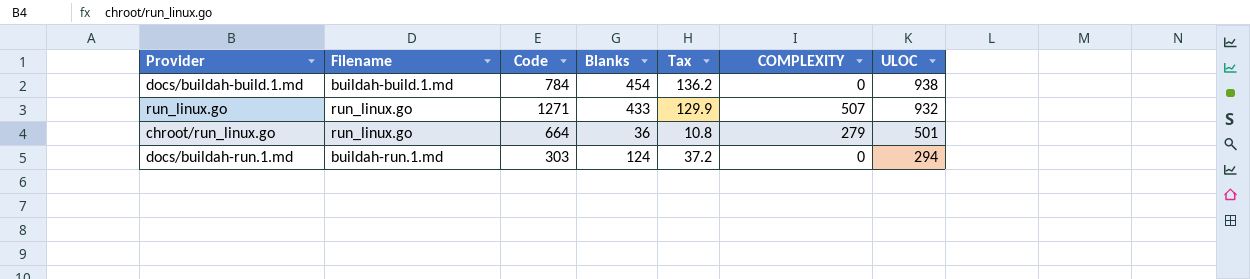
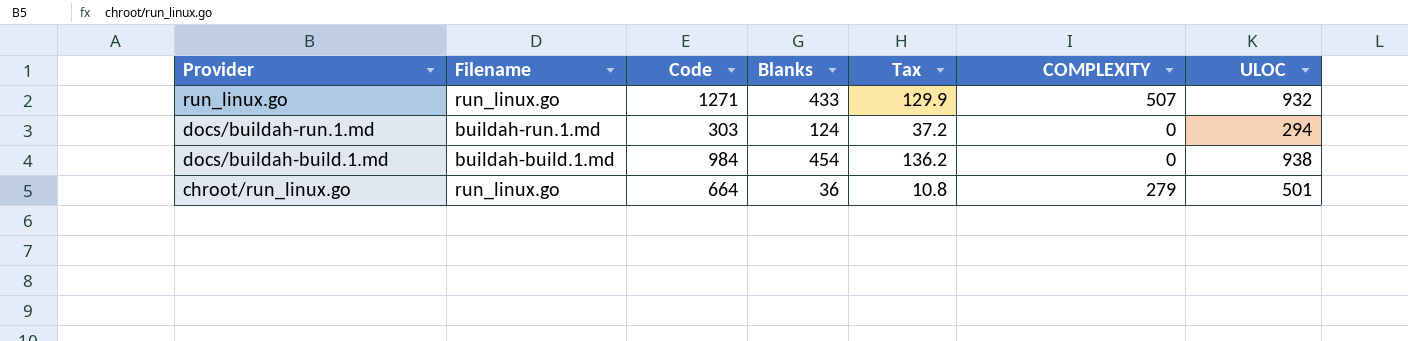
row order: ULOC descending -> Provider descending
docs/buildah-build.1.md | Code: 784 -> 984

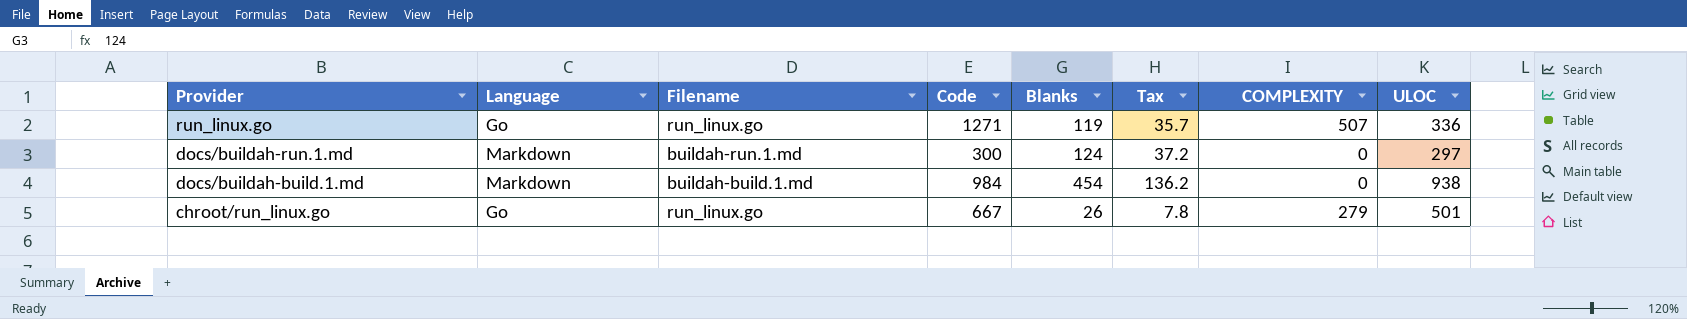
column Language | position: none -> 2
run_linux.go | Blanks: 433 -> 119
run_linux.go | Tax: 129.9 -> 35.7
run_linux.go | ULOC: 932 -> 336
docs/buildah-run.1.md | Code: 303 -> 300
docs/buildah-run.1.md | ULOC: 294 -> 297
chroot/run_linux.go | Code: 664 -> 667
chroot/run_linux.go | Blanks: 36 -> 26
chroot/run_linux.go | Tax: 10.8 -> 7.8

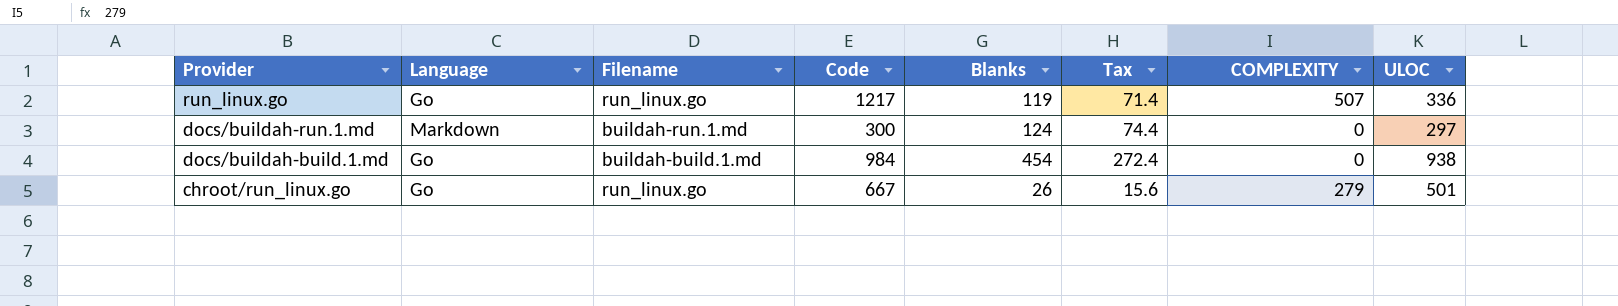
column Tax | formula: [Blanks] * 0.3 -> [Blanks] * 0.6
run_linux.go | Code: 1271 -> 1217
docs/buildah-build.1.md | Language: Markdown -> Go

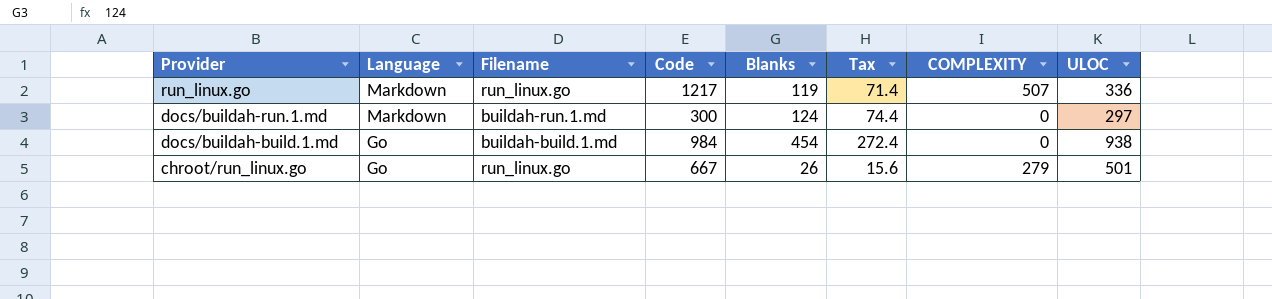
run_linux.go | Language: Go -> Markdown

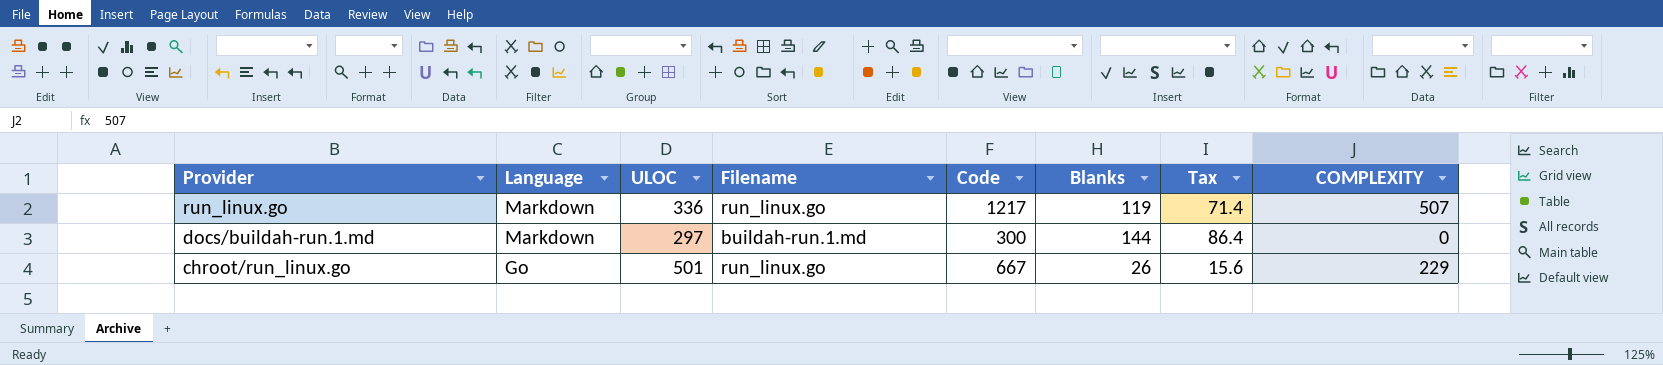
column ULOC | position: 8 -> 3
row docs/buildah-build.1.md: Go | buildah-build.1.md | 984 | 454 | 272.4 | 0 | 938 -> none
docs/buildah-run.1.md | Blanks: 124 -> 144
docs/buildah-run.1.md | Tax: 74.4 -> 86.4
chroot/run_linux.go | COMPLEXITY: 279 -> 229

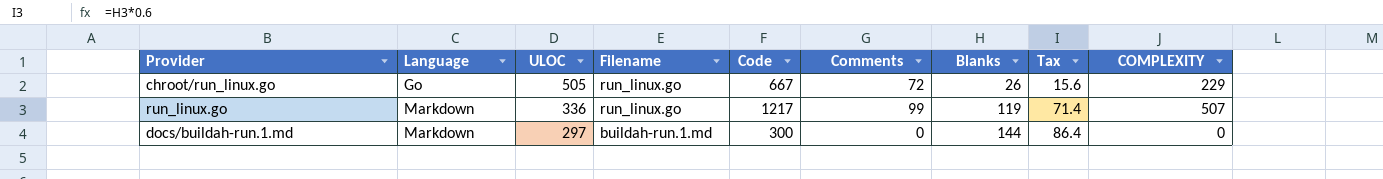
row order: Provider descending -> Language ascending
column Comments | position: none -> 6
chroot/run_linux.go | ULOC: 501 -> 505

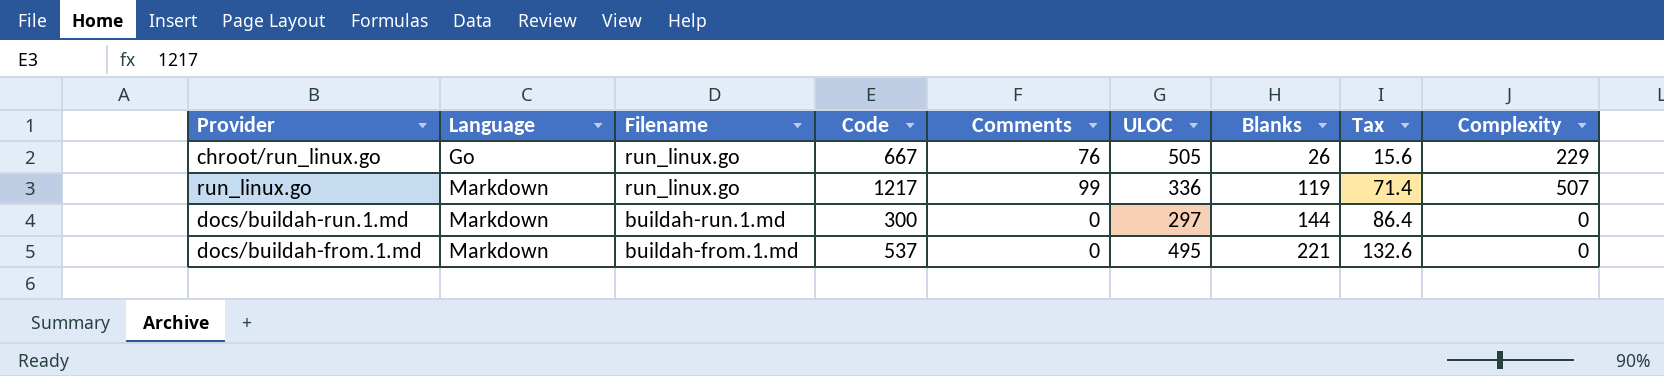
column ULOC | position: 3 -> 6
column name: COMPLEXITY -> Complexity
chroot/run_linux.go | Comments: 72 -> 76
row docs/buildah-from.1.md: none -> Markdown | buildah-from.1.md | 537 | 0 | 495 | 221 | 132.6 | 0

